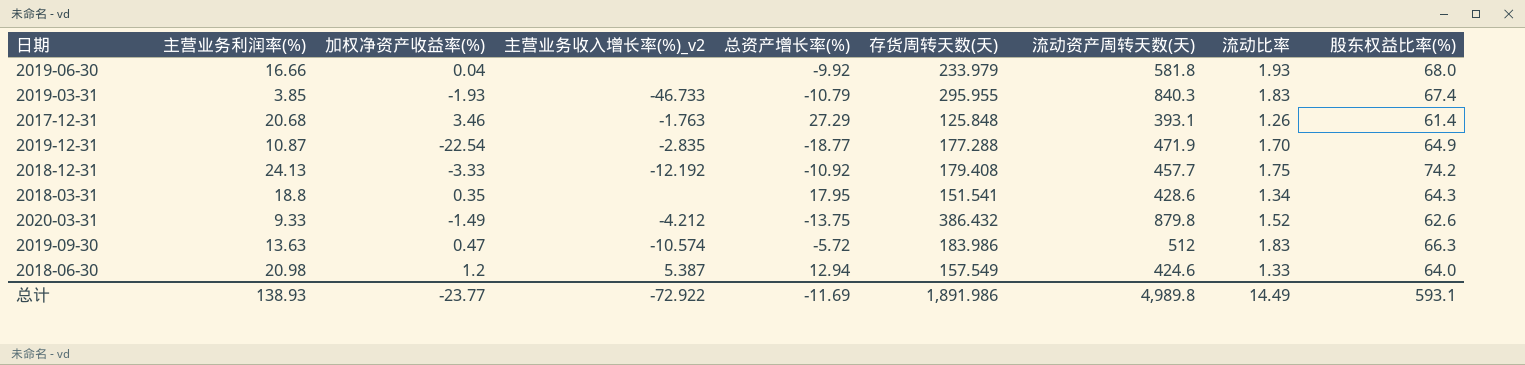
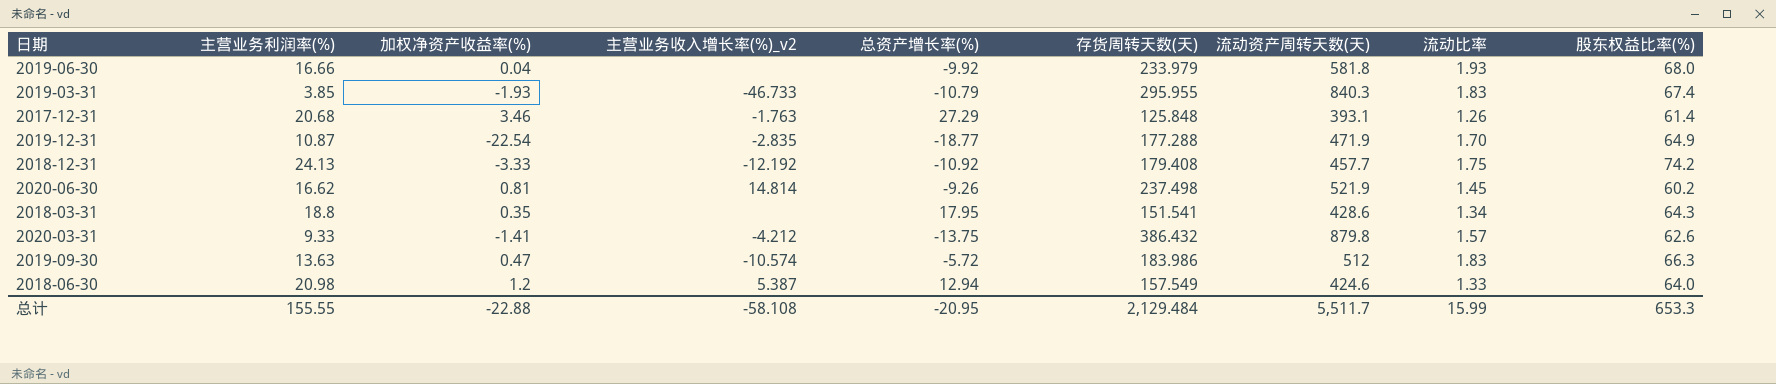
row 2020-06-30: none -> 16.62 | 0.81 | 14.814 | -9.26 | 237.498 | 521.9 | 1.45 | 60.2
2020-03-31 | 加权净资产收益率(%): -1.49 -> -1.41
2020-03-31 | 流动比率: 1.52 -> 1.57
总计 | 主营业务利润率(%): 138.93 -> 155.55
总计 | 加权净资产收益率(%): -23.77 -> -22.88
总计 | 主营业务收入增长率(%)_v2: -72.922 -> -58.108
总计 | 总资产增长率(%): -11.69 -> -20.95
总计 | 存货周转天数(天): 1,891.986 -> 2,129.484
总计 | 流动资产周转天数(天): 4,989.8 -> 5,511.7
总计 | 流动比率: 14.49 -> 15.99
总计 | 股东权益比率(%): 593.1 -> 653.3

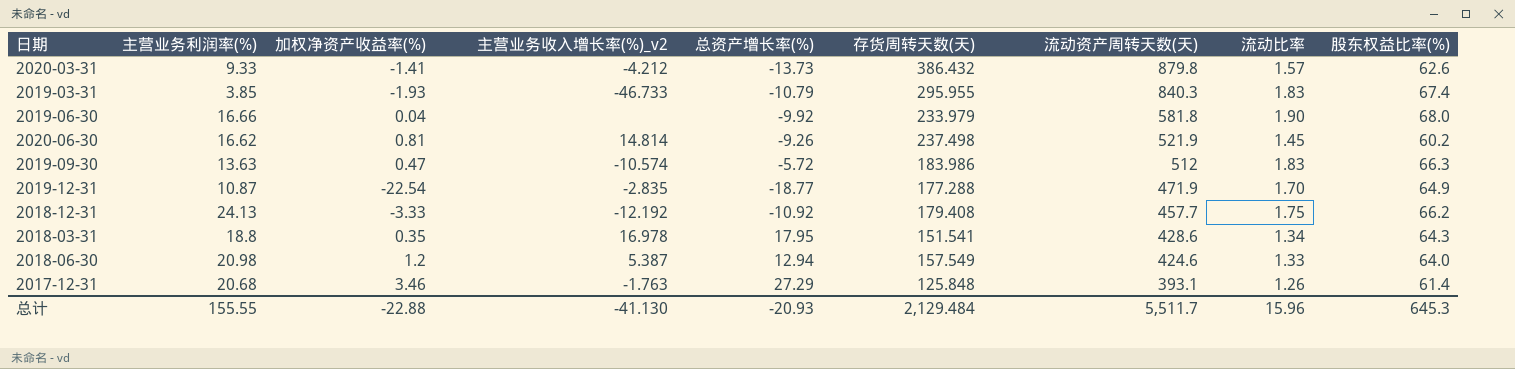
row order: none -> 流动资产周转天数(天) descending
2020-03-31 | 总资产增长率(%): -13.75 -> -13.73
2019-06-30 | 流动比率: 1.93 -> 1.90
2018-12-31 | 股东权益比率(%): 74.2 -> 66.2
2018-03-31 | 主营业务收入增长率(%)_v2: none -> 16.978
总计 | 主营业务收入增长率(%)_v2: -58.108 -> -41.130
总计 | 总资产增长率(%): -20.95 -> -20.93
总计 | 流动比率: 15.99 -> 15.96
总计 | 股东权益比率(%): 653.3 -> 645.3

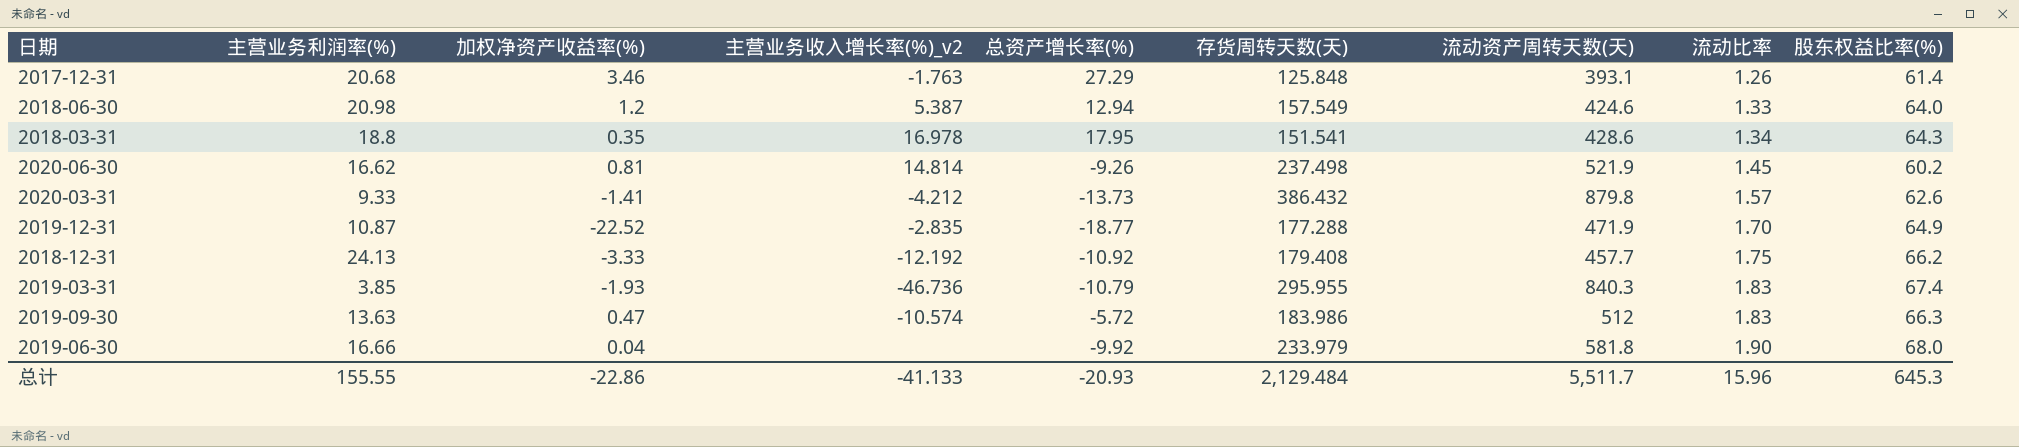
row order: 流动资产周转天数(天) descending -> 流动比率 ascending
2019-12-31 | 加权净资产收益率(%): -22.54 -> -22.52
2019-03-31 | 主营业务收入增长率(%)_v2: -46.733 -> -46.736
总计 | 加权净资产收益率(%): -22.88 -> -22.86
总计 | 主营业务收入增长率(%)_v2: -41.130 -> -41.133

